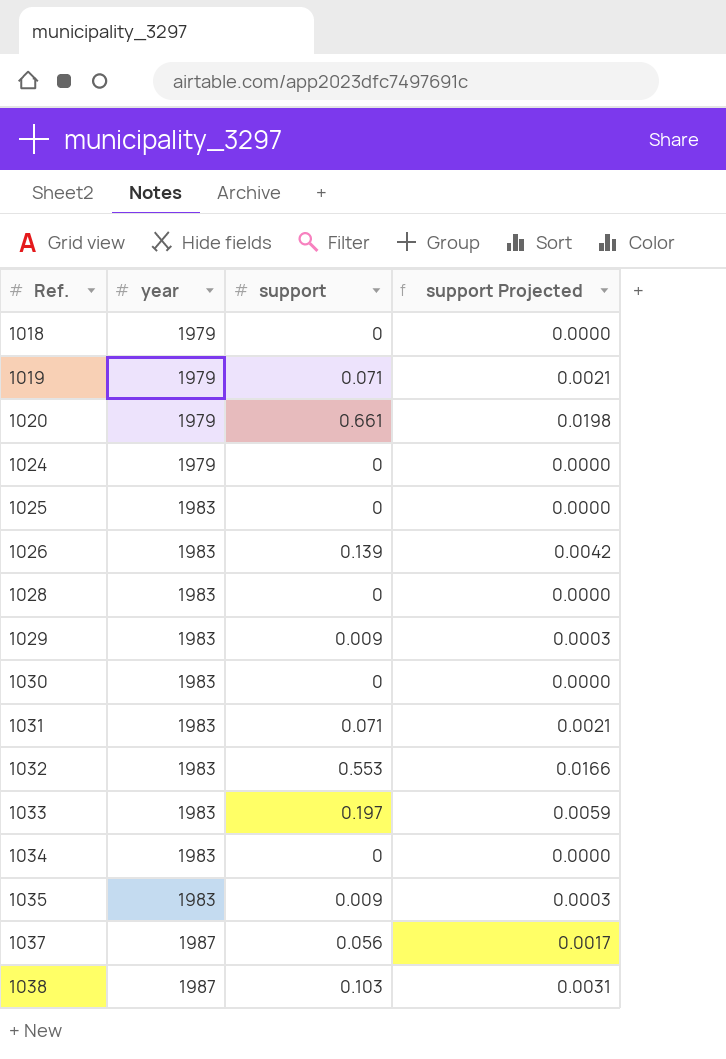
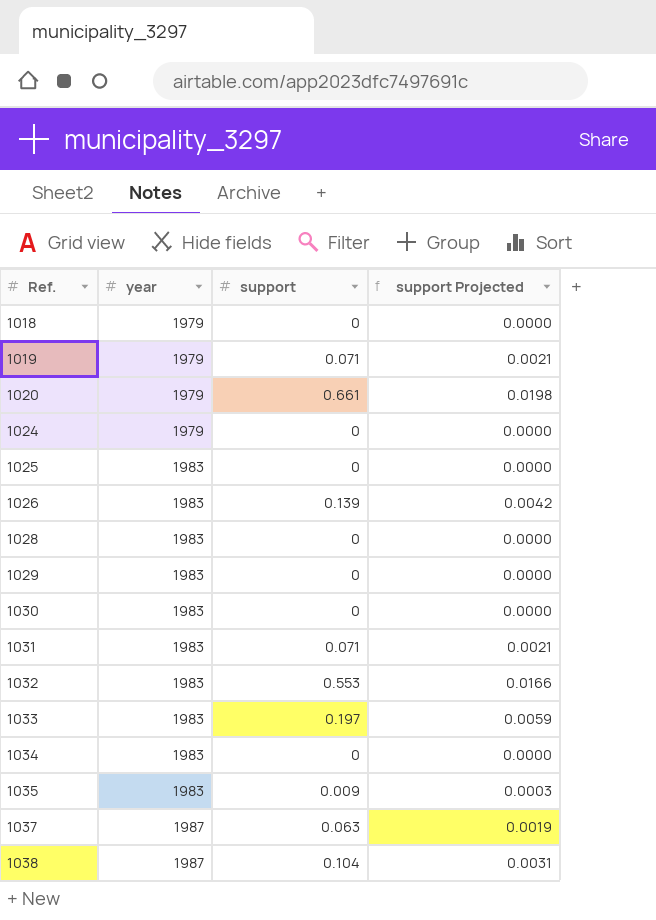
1029 | support: 0.009 -> 0
1029 | support Projected: 0.0003 -> 0.0000
1037 | support: 0.056 -> 0.063
1037 | support Projected: 0.0017 -> 0.0019
1038 | support: 0.103 -> 0.104

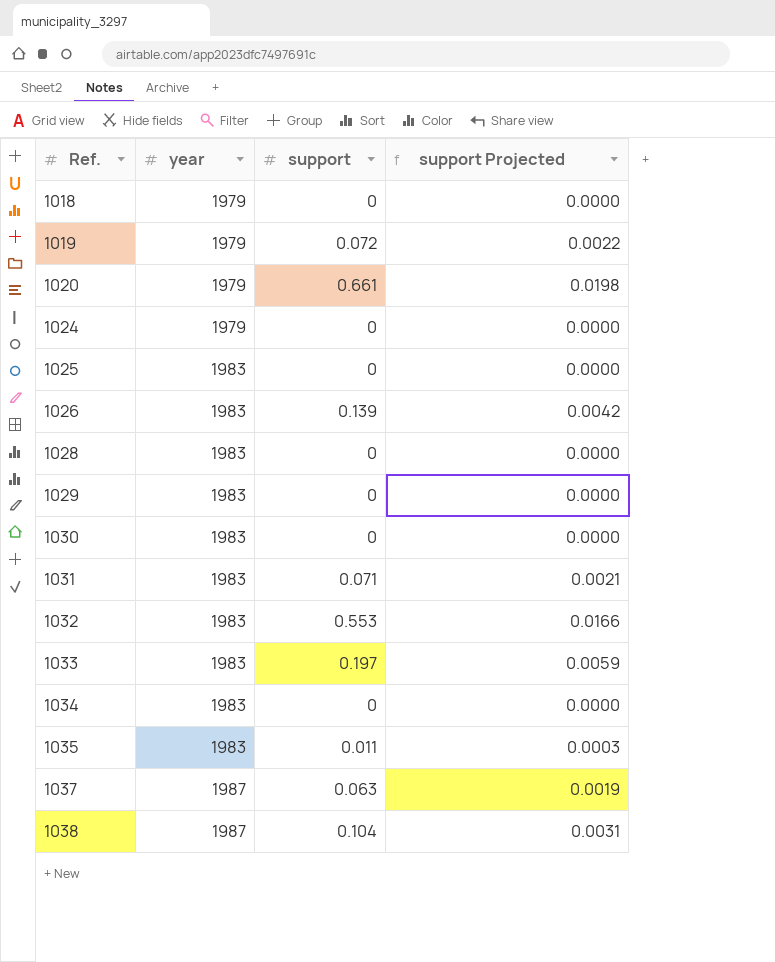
1019 | support: 0.071 -> 0.072
1019 | support Projected: 0.0021 -> 0.0022
1035 | support: 0.009 -> 0.011

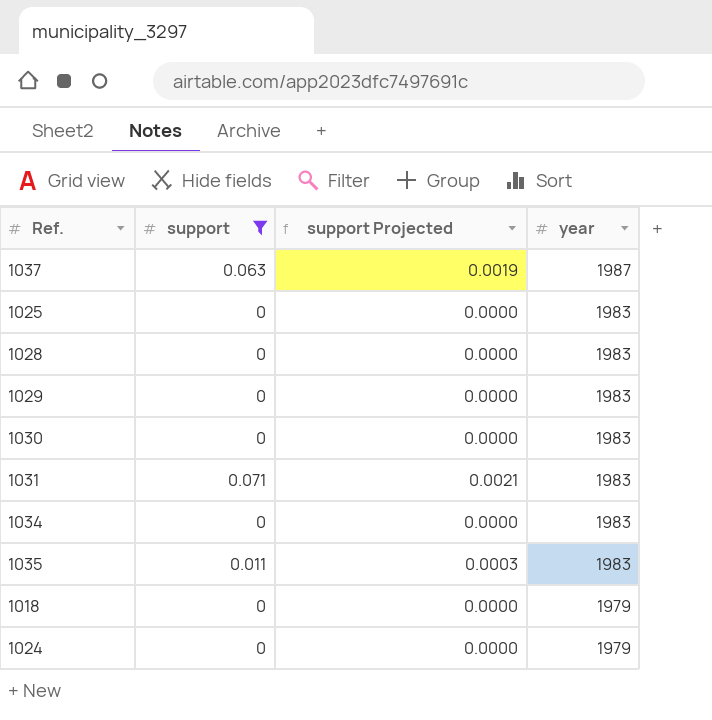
filter: none -> support <= 0.071
row order: Ref. ascending -> year descending
column year | position: 2 -> 4

